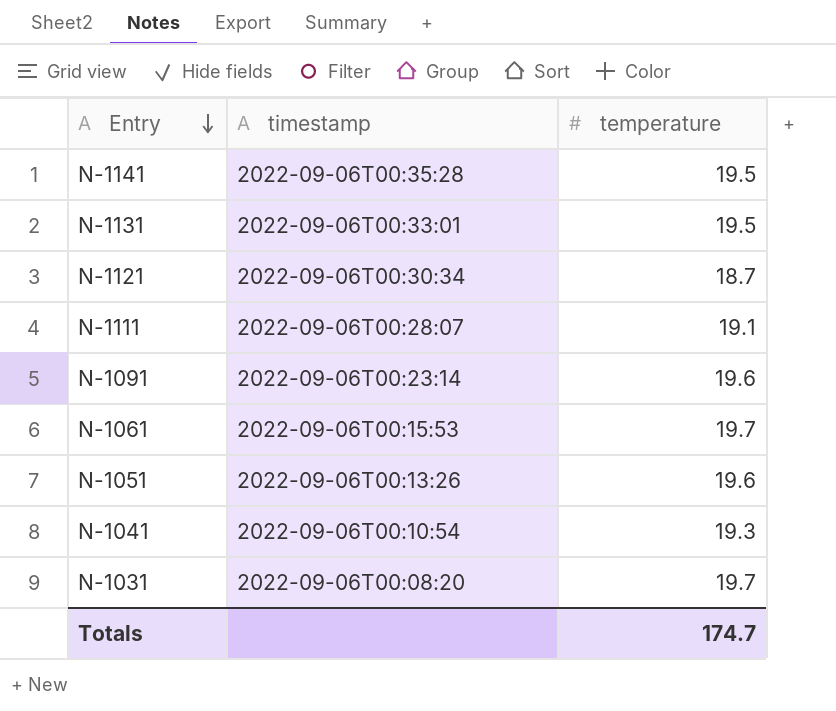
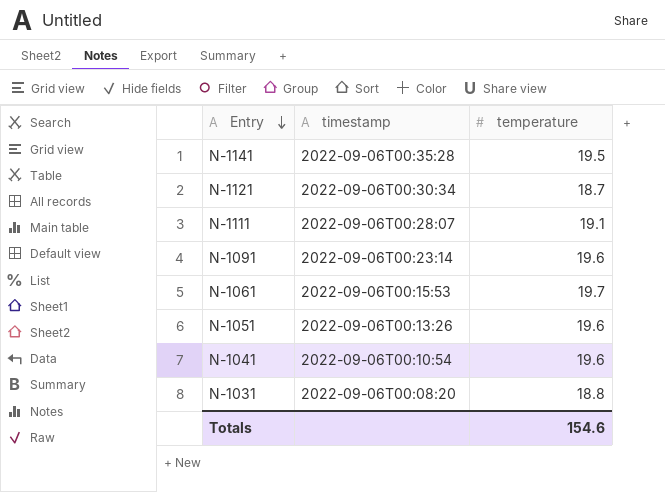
row N-1131: 2022-09-06T00:33:01 | 19.5 -> none
N-1041 | temperature: 19.3 -> 19.6
N-1031 | temperature: 19.7 -> 18.8
Totals | temperature: 174.7 -> 154.6

